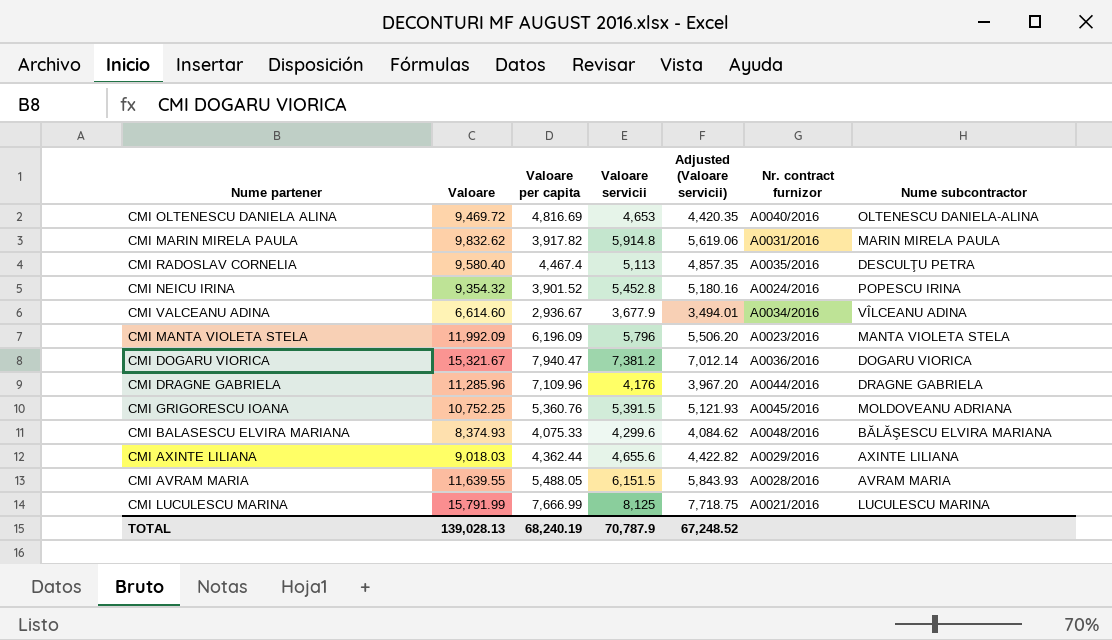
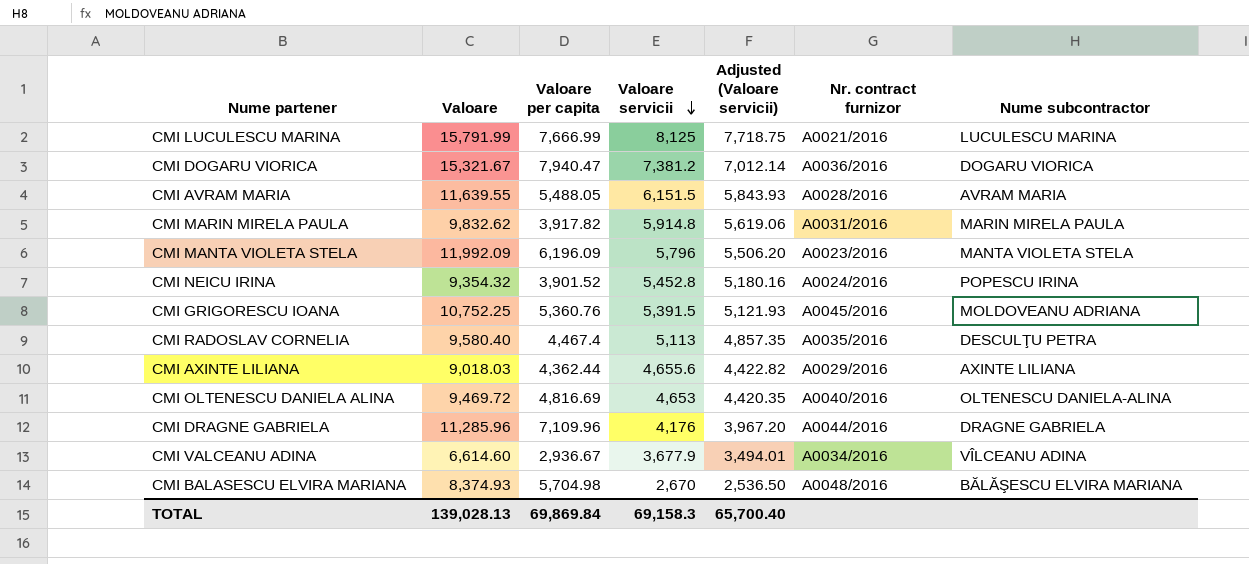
row order: none -> Valoare servicii descending
CMI BALASESCU ELVIRA MARIANA | Valoare per capita: 4,075.33 -> 5,704.98
CMI BALASESCU ELVIRA MARIANA | Valoare servicii: 4,299.6 -> 2,670
CMI BALASESCU ELVIRA MARIANA | Adjusted (Valoare servicii): 4,084.62 -> 2,536.50
TOTAL | Valoare per capita: 68,240.19 -> 69,869.84
TOTAL | Valoare servicii: 70,787.9 -> 69,158.3
TOTAL | Adjusted (Valoare servicii): 67,248.52 -> 65,700.40

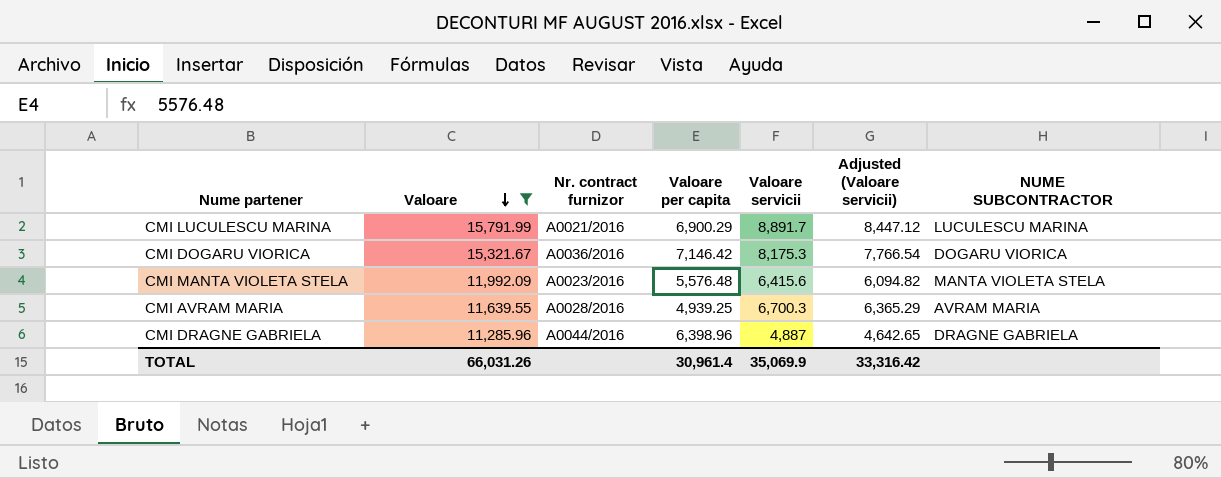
filter: none -> Valoare >= 11,285.96
row order: Valoare servicii descending -> Valoare descending
column Nr. contract furnizor | position: 6 -> 3
column name: Nume subcontractor -> NUME SUBCONTRACTOR
CMI LUCULESCU MARINA | Valoare per capita: 7,666.99 -> 6,900.29
CMI LUCULESCU MARINA | Valoare servicii: 8,125 -> 8,891.7
CMI LUCULESCU MARINA | Adjusted (Valoare servicii): 7,718.75 -> 8,447.12
CMI DOGARU VIORICA | Valoare per capita: 7,940.47 -> 7,146.42
CMI DOGARU VIORICA | Valoare servicii: 7,381.2 -> 8,175.3
CMI DOGARU VIORICA | Adjusted (Valoare servicii): 7,012.14 -> 7,766.54
CMI MANTA VIOLETA STELA | Valoare per capita: 6,196.09 -> 5,576.48
CMI MANTA VIOLETA STELA | Valoare servicii: 5,796 -> 6,415.6
CMI MANTA VIOLETA STELA | Adjusted (Valoare servicii): 5,506.20 -> 6,094.82
CMI AVRAM MARIA | Valoare per capita: 5,488.05 -> 4,939.25
CMI AVRAM MARIA | Valoare servicii: 6,151.5 -> 6,700.3
CMI AVRAM MARIA | Adjusted (Valoare servicii): 5,843.93 -> 6,365.29
CMI DRAGNE GABRIELA | Valoare per capita: 7,109.96 -> 6,398.96
CMI DRAGNE GABRIELA | Valoare servicii: 4,176 -> 4,887
CMI DRAGNE GABRIELA | Adjusted (Valoare servicii): 3,967.20 -> 4,642.65
TOTAL | Valoare: 139,028.13 -> 66,031.26
TOTAL | Valoare per capita: 69,869.84 -> 30,961.4
TOTAL | Valoare servicii: 69,158.3 -> 35,069.9
TOTAL | Adjusted (Valoare servicii): 65,700.40 -> 33,316.42

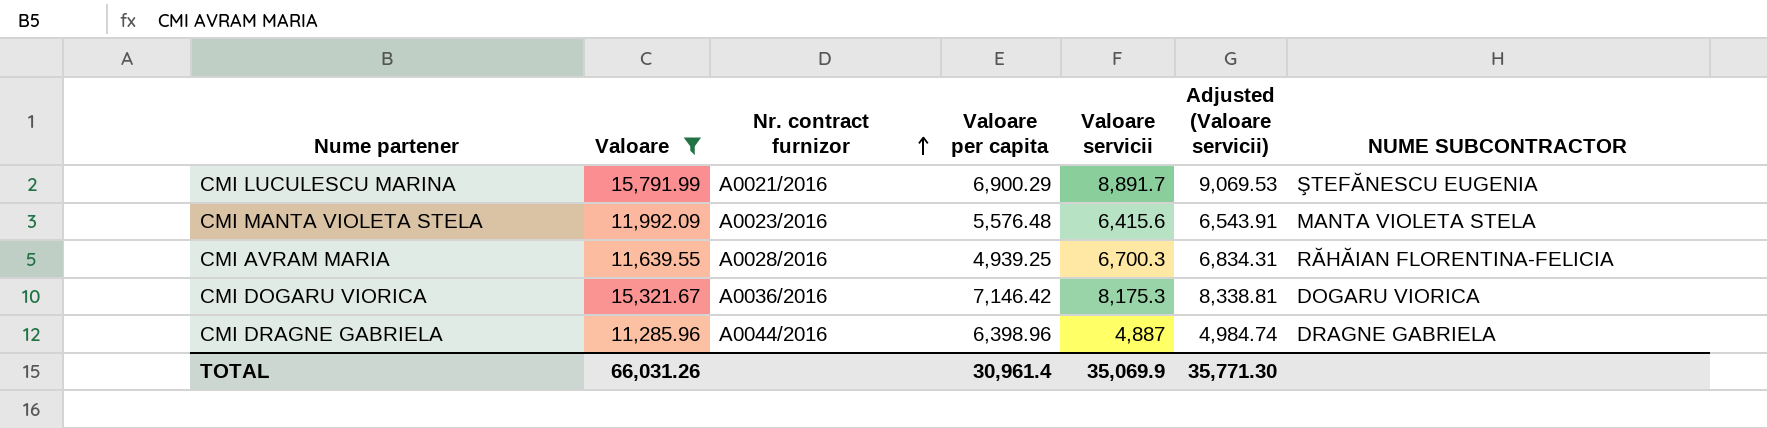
row order: Valoare descending -> Nr. contract furnizor ascending
column Adjusted (Valoare servicii) | formula: [Valoare servicii] * 0.95 -> [Valoare servicii] * 1.02
CMI LUCULESCU MARINA | NUME SUBCONTRACTOR: LUCULESCU MARINA -> ŞTEFĂNESCU EUGENIA
CMI AVRAM MARIA | NUME SUBCONTRACTOR: AVRAM MARIA -> RĂHĂIAN FLORENTINA-FELICIA
TOTAL | Adjusted (Valoare servicii): 33,316.42 -> 35,771.30

